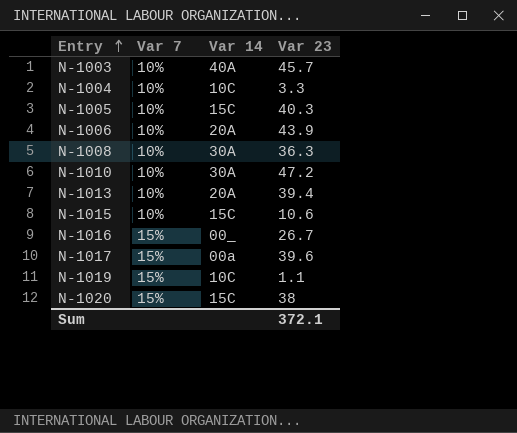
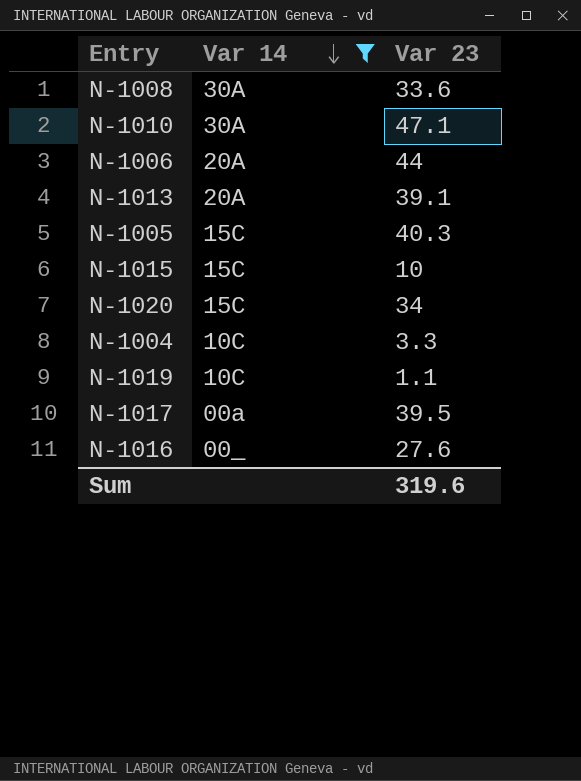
filter: none -> Var 14 != 40A
row order: Entry ascending -> Var 14 descending
column Var 7 | position: 2 -> none
N-1008 | Var 23: 36.3 -> 33.6
N-1010 | Var 23: 47.2 -> 47.1
N-1006 | Var 23: 43.9 -> 44
N-1013 | Var 23: 39.4 -> 39.1
N-1015 | Var 23: 10.6 -> 10
N-1020 | Var 23: 38 -> 34
N-1017 | Var 23: 39.6 -> 39.5
N-1016 | Var 23: 26.7 -> 27.6
Sum | Var 23: 372.1 -> 319.6

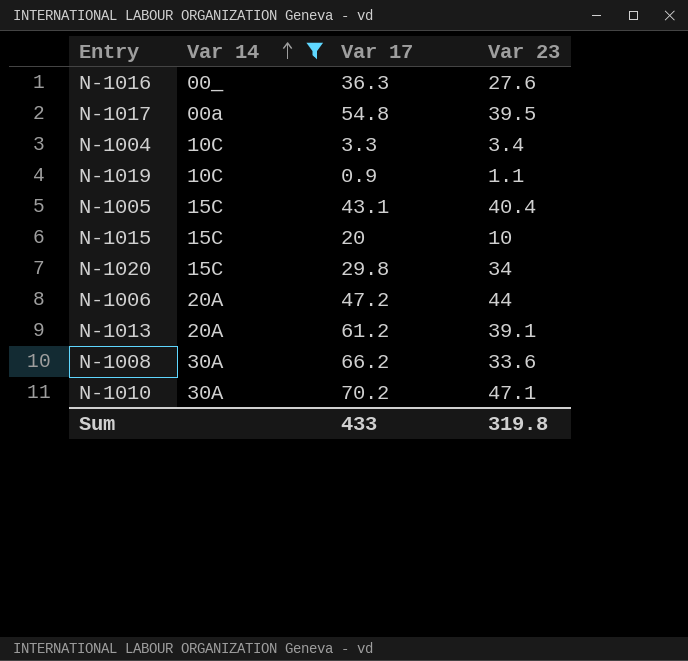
row order: Var 14 descending -> Var 14 ascending
column Var 17 | position: none -> 3
N-1004 | Var 23: 3.3 -> 3.4
N-1005 | Var 23: 40.3 -> 40.4
Sum | Var 23: 319.6 -> 319.8

